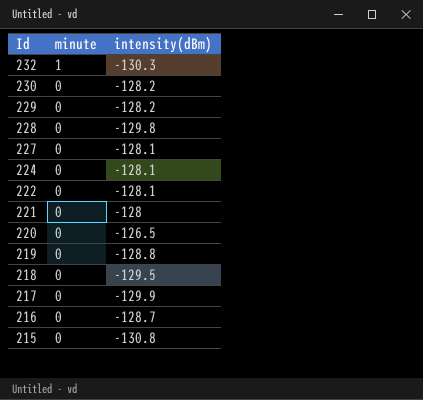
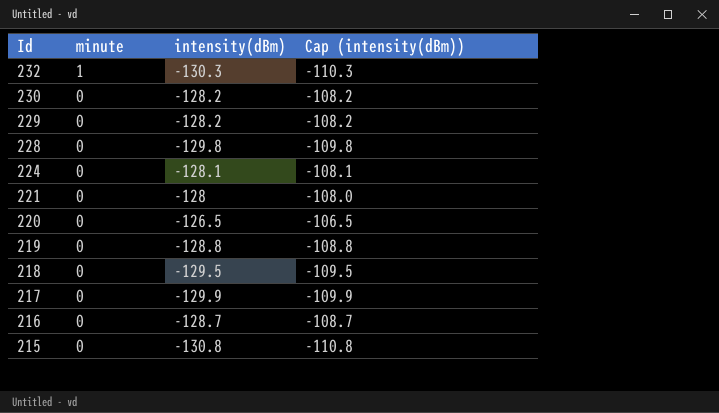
column Cap (intensity(dBm)) | formula: none -> [intensity(dBm)] + 20
row 227: 0 | -128.1 -> none
row 222: 0 | -128.1 -> none

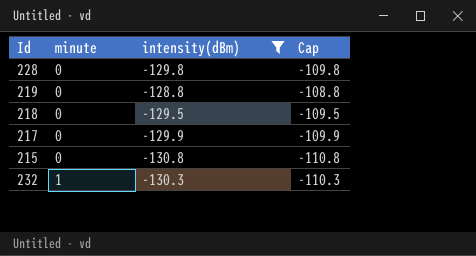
filter: none -> intensity(dBm) <= -128.8
row order: Id descending -> minute ascending
column name: Cap (intensity(dBm)) -> Cap

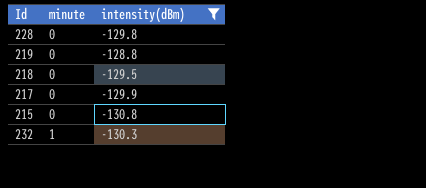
column Cap | formula: [intensity(dBm)] + 20 -> none

